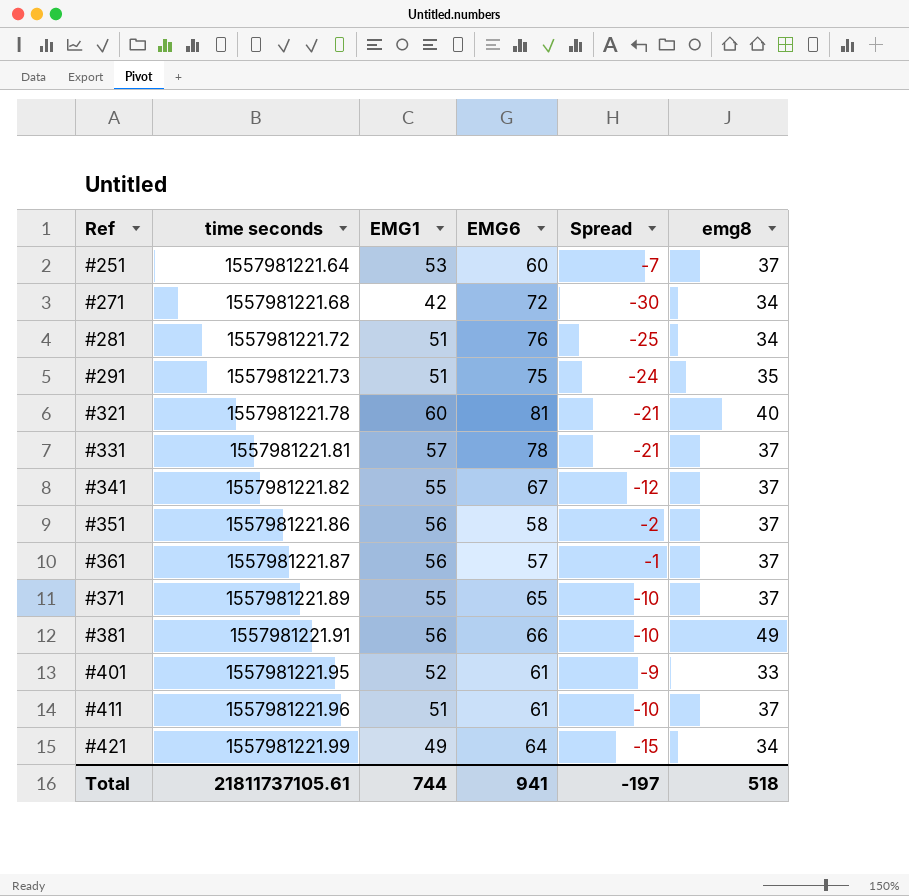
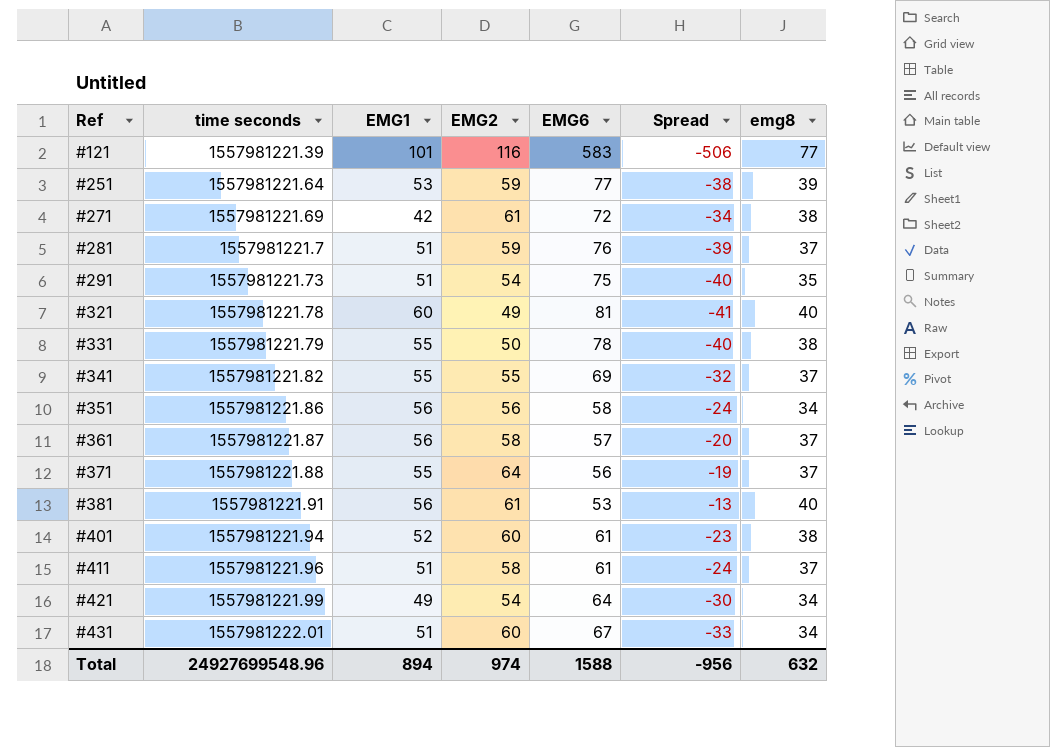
column EMG2 | position: none -> 4
column Spread | formula: [EMG1] - [EMG6] -> [emg8] - [EMG6]
row #121: none -> 1557981221.39 | 101 | 116 | 583 | -506 | 77
#251 | EMG6: 60 -> 77
#251 | emg8: 37 -> 39
#271 | time seconds: 1557981221.68 -> 1557981221.69
#271 | emg8: 34 -> 38
#281 | time seconds: 1557981221.72 -> 1557981221.7
#281 | emg8: 34 -> 37
#331 | time seconds: 1557981221.81 -> 1557981221.79
#331 | EMG1: 57 -> 55
#331 | emg8: 37 -> 38
#341 | EMG6: 67 -> 69
#351 | emg8: 37 -> 34
#371 | time seconds: 1557981221.89 -> 1557981221.88
#371 | EMG6: 65 -> 56
#381 | EMG6: 66 -> 53
#381 | emg8: 49 -> 40
#401 | time seconds: 1557981221.95 -> 1557981221.94
#401 | emg8: 33 -> 38
row #431: none -> 1557981222.01 | 51 | 60 | 67 | -33 | 34
Total | time seconds: 21811737105.61 -> 24927699548.96
Total | EMG1: 744 -> 894
Total | EMG6: 941 -> 1588
Total | Spread: -197 -> -956
Total | emg8: 518 -> 632

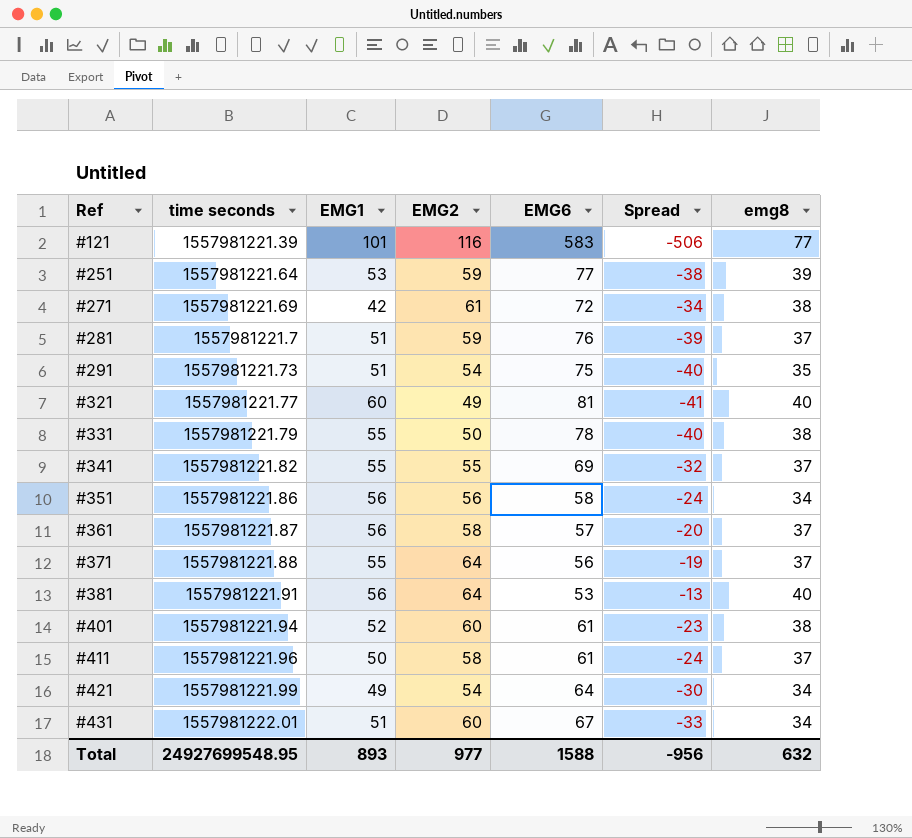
#321 | time seconds: 1557981221.78 -> 1557981221.77
#381 | EMG2: 61 -> 64
#411 | EMG1: 51 -> 50
Total | time seconds: 24927699548.96 -> 24927699548.95
Total | EMG1: 894 -> 893
Total | EMG2: 974 -> 977

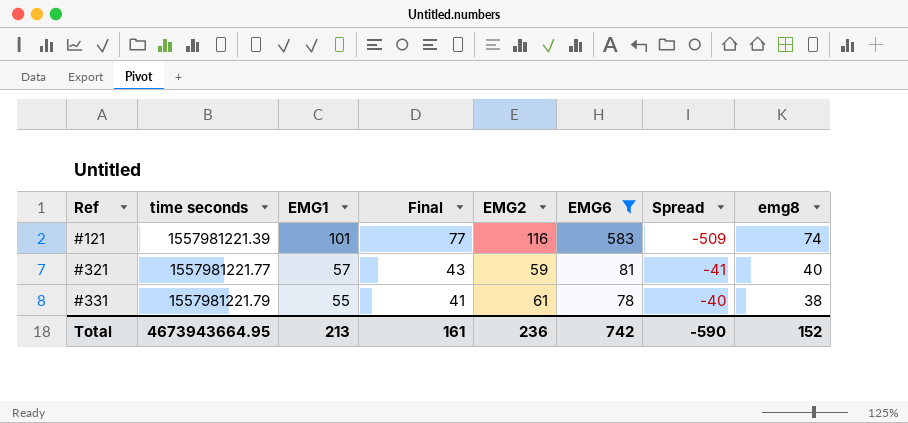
filter: none -> EMG6 >= 78
column Final | formula: none -> [emg8] + 3
#121 | Spread: -506 -> -509
#121 | emg8: 77 -> 74
#321 | EMG1: 60 -> 57
#321 | EMG2: 49 -> 59
#331 | EMG2: 50 -> 61
Total | time seconds: 24927699548.95 -> 4673943664.95
Total | EMG1: 893 -> 213
Total | EMG2: 977 -> 236
Total | EMG6: 1588 -> 742
Total | Spread: -956 -> -590
Total | emg8: 632 -> 152

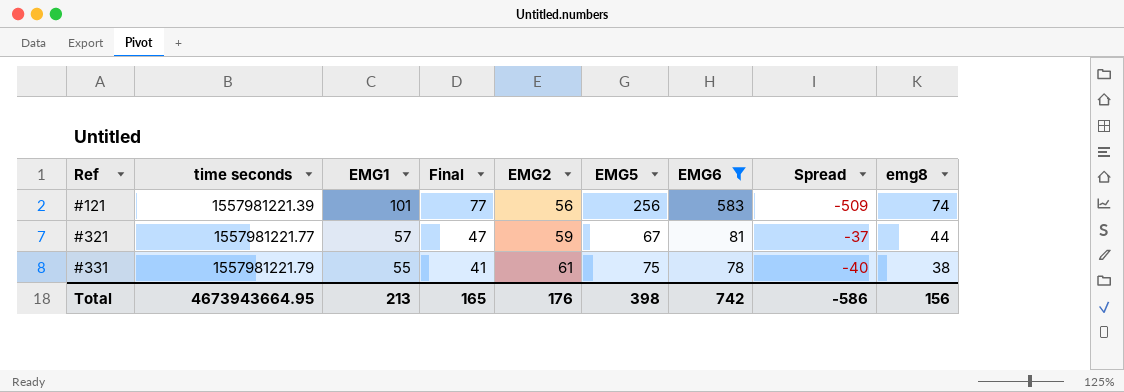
column EMG5 | position: none -> 6
#121 | EMG2: 116 -> 56
#321 | Final: 43 -> 47
#321 | Spread: -41 -> -37
#321 | emg8: 40 -> 44
Total | Final: 161 -> 165
Total | EMG2: 236 -> 176
Total | Spread: -590 -> -586
Total | emg8: 152 -> 156

